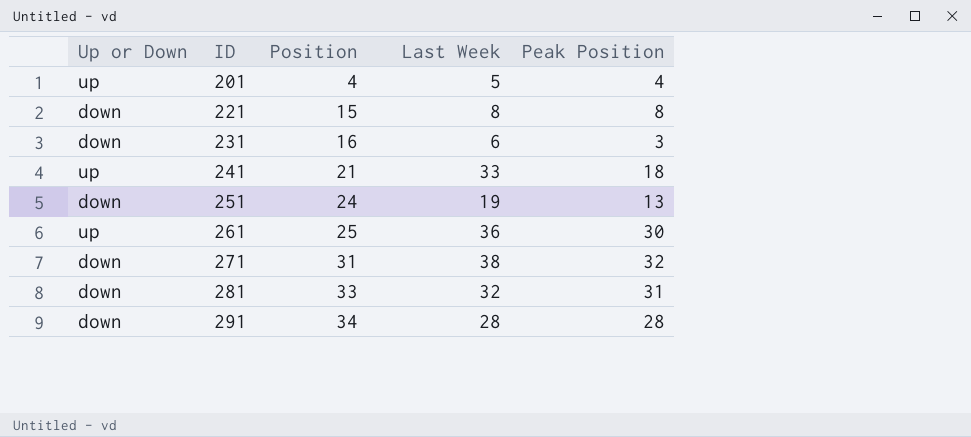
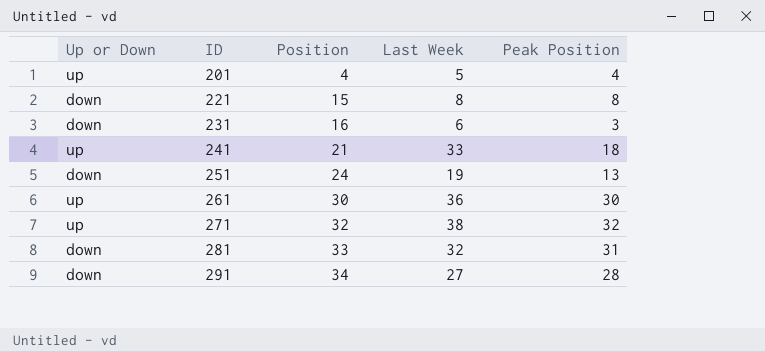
261 | Position: 25 -> 30
271 | Up or Down: down -> up
271 | Position: 31 -> 32
291 | Last Week: 28 -> 27

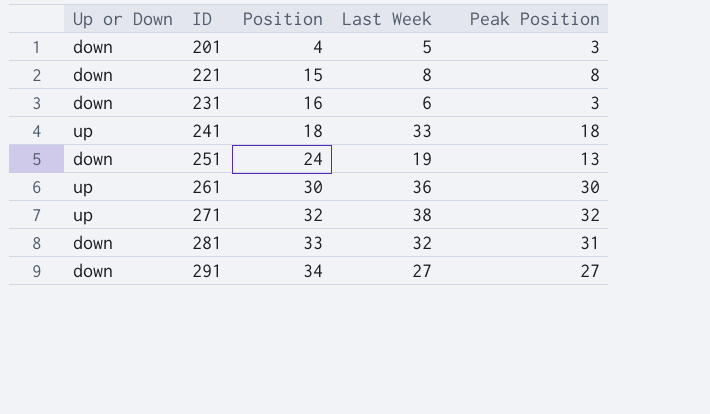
201 | Up or Down: up -> down
201 | Peak Position: 4 -> 3
241 | Position: 21 -> 18
291 | Peak Position: 28 -> 27

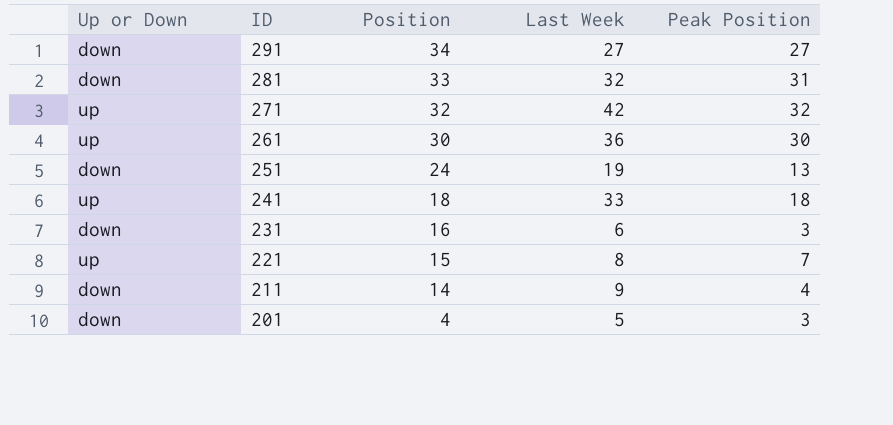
row order: ID ascending -> ID descending
271 | Last Week: 38 -> 42
221 | Up or Down: down -> up
221 | Peak Position: 8 -> 7
row 211: none -> down | 14 | 9 | 4

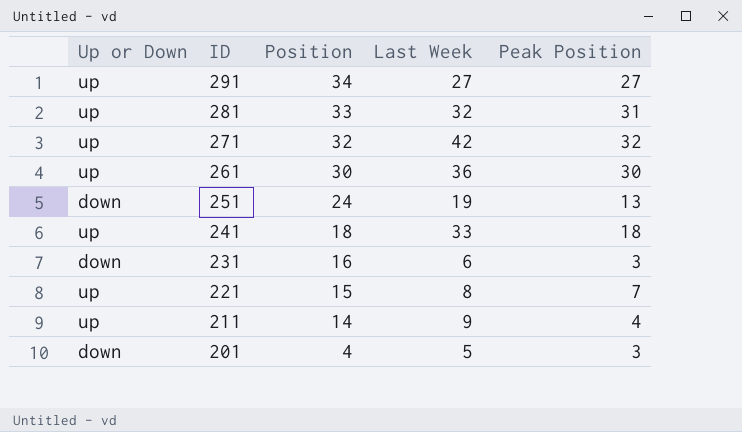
291 | Up or Down: down -> up
281 | Up or Down: down -> up
211 | Up or Down: down -> up

